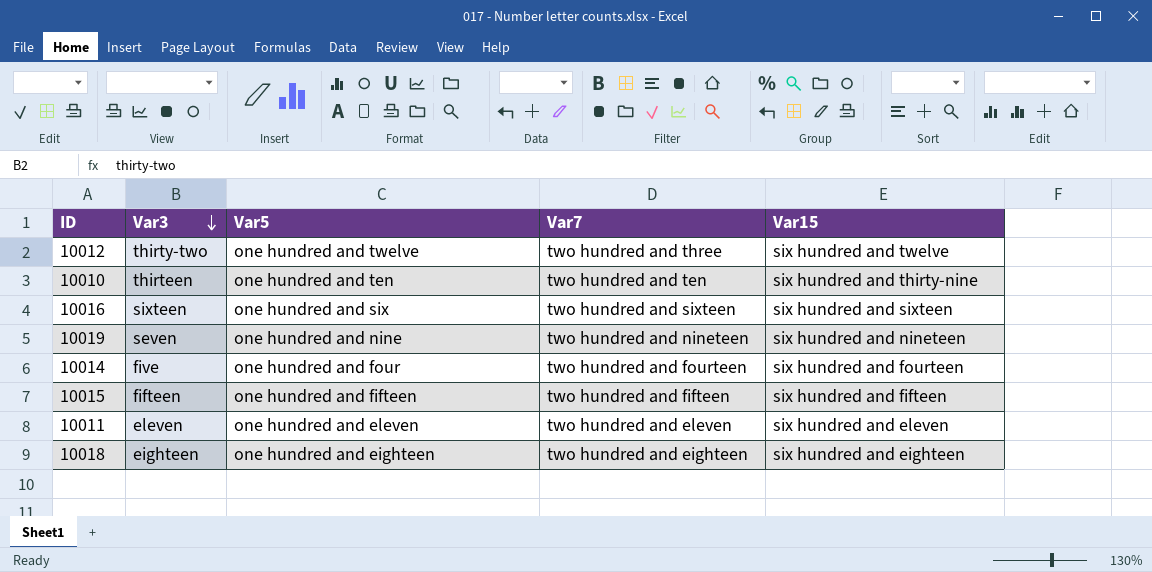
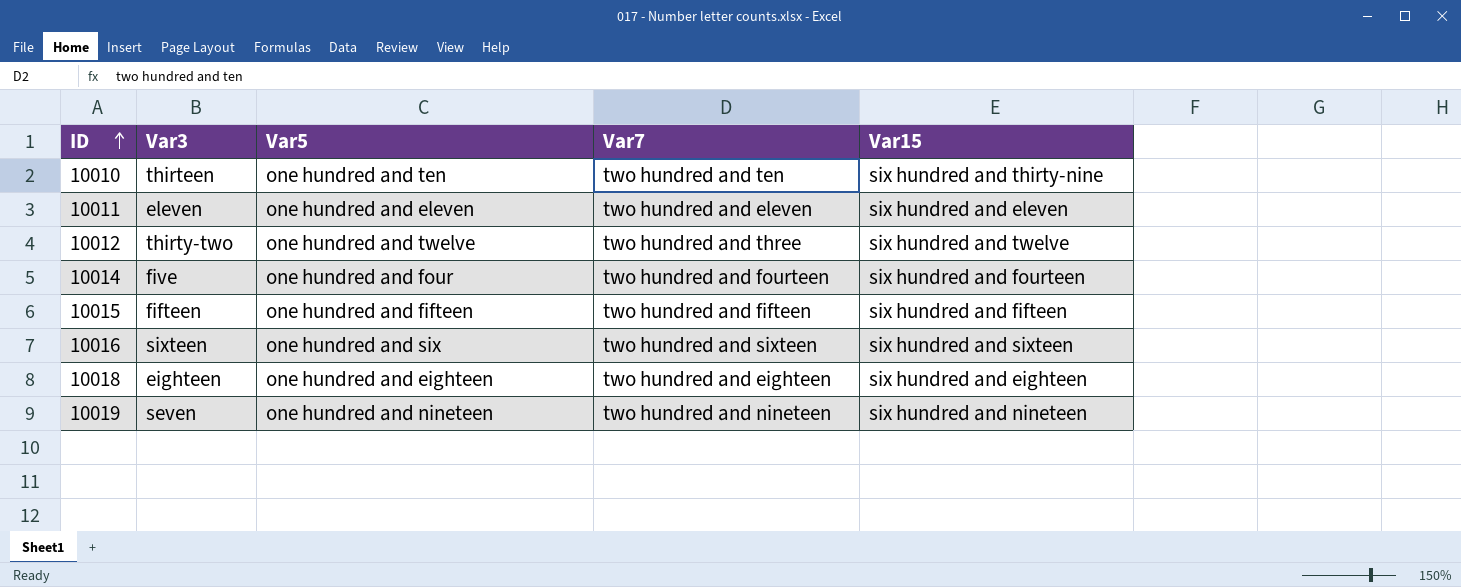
row order: Var3 descending -> ID ascending
10019 | Var5: one hundred and nine -> one hundred and nineteen

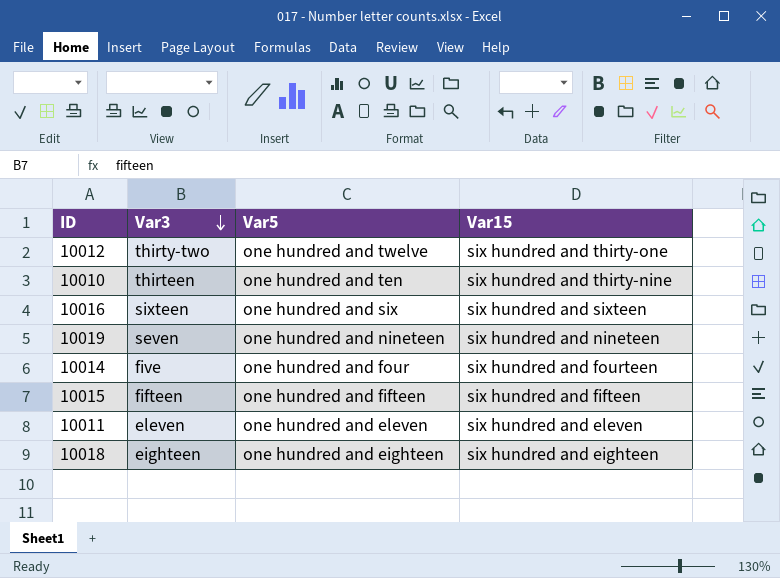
row order: ID ascending -> Var3 descending
column Var7 | position: 4 -> none
10012 | Var15: six hundred and twelve -> six hundred and thirty-one

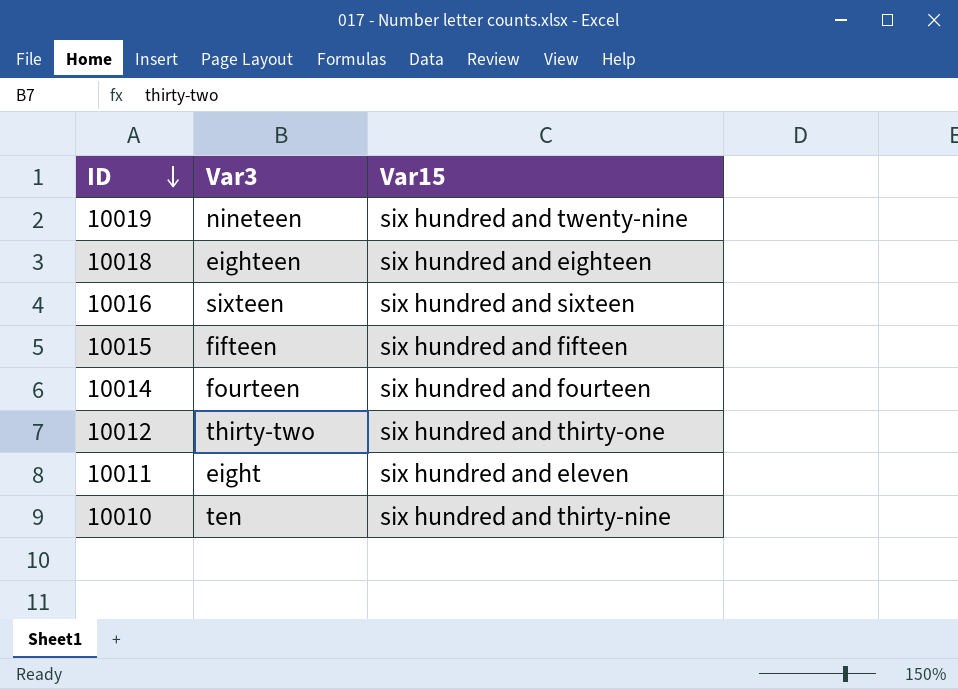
row order: Var3 descending -> ID descending
column Var5 | position: 3 -> none
10019 | Var3: seven -> nineteen
10019 | Var15: six hundred and nineteen -> six hundred and twenty-nine
10014 | Var3: five -> fourteen
10011 | Var3: eleven -> eight
10010 | Var3: thirteen -> ten

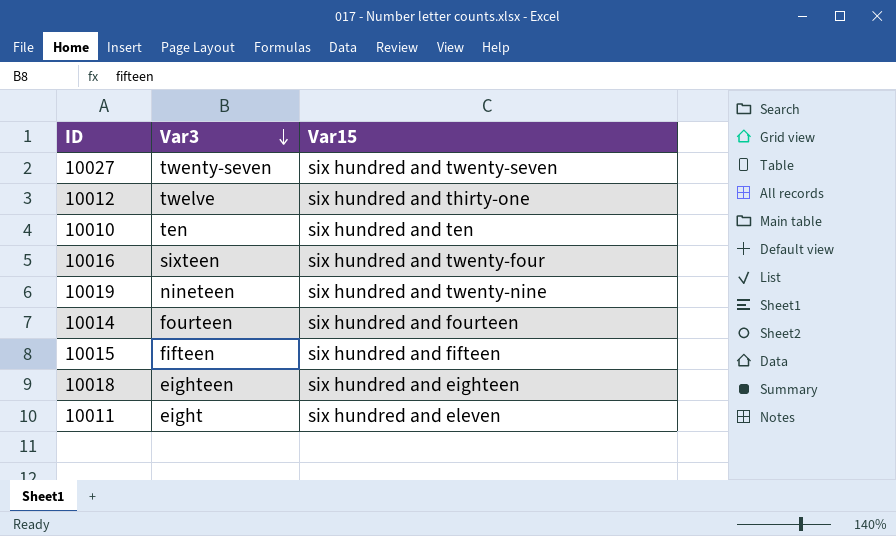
row order: ID descending -> Var3 descending
row 10027: none -> twenty-seven | six hundred and twenty-seven
10012 | Var3: thirty-two -> twelve
10010 | Var15: six hundred and thirty-nine -> six hundred and ten
10016 | Var15: six hundred and sixteen -> six hundred and twenty-four

